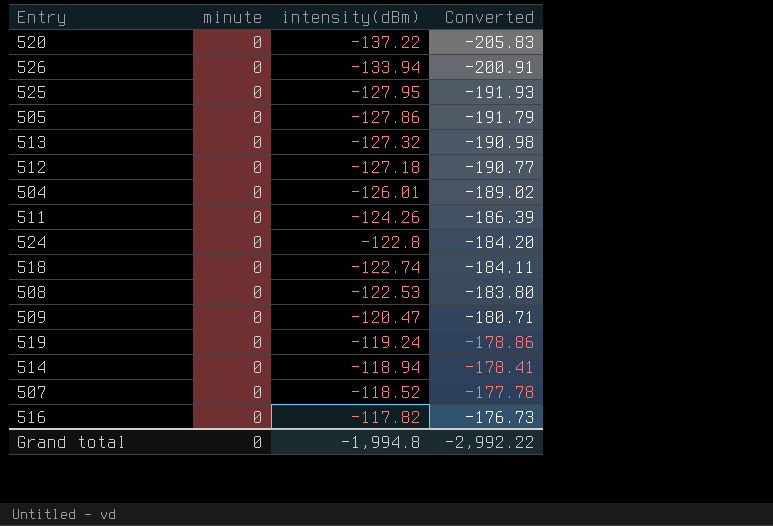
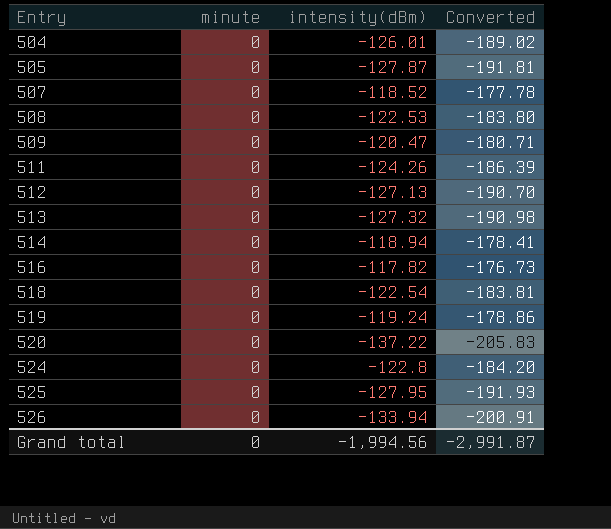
row order: intensity(dBm) ascending -> Entry ascending
505 | intensity(dBm): -127.86 -> -127.87
505 | Converted: -191.79 -> -191.81
512 | intensity(dBm): -127.18 -> -127.13
512 | Converted: -190.77 -> -190.70
518 | intensity(dBm): -122.74 -> -122.54
518 | Converted: -184.11 -> -183.81
Grand total | intensity(dBm): -1,994.8 -> -1,994.56
Grand total | Converted: -2,992.22 -> -2,991.87

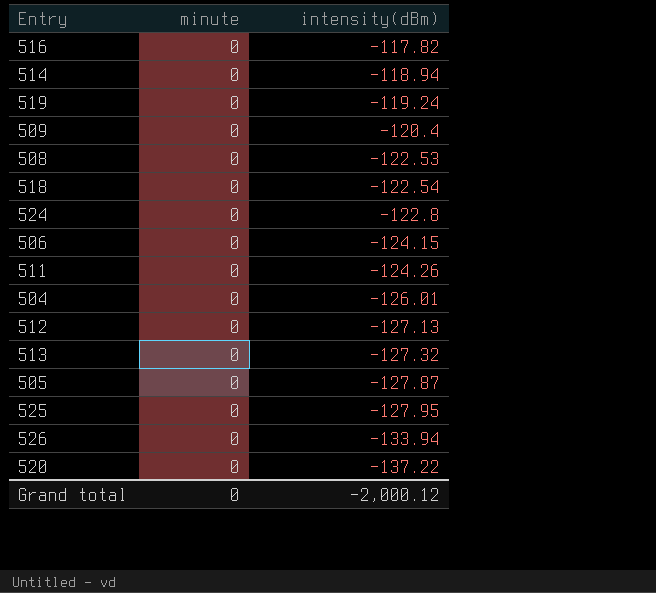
row order: Entry ascending -> intensity(dBm) descending
column Converted | formula: [intensity(dBm)] * 1.5 -> none
row 507: 0 | -118.52 | -177.78 -> none
509 | intensity(dBm): -120.47 -> -120.4
row 506: none -> 0 | -124.15
Grand total | intensity(dBm): -1,994.56 -> -2,000.12

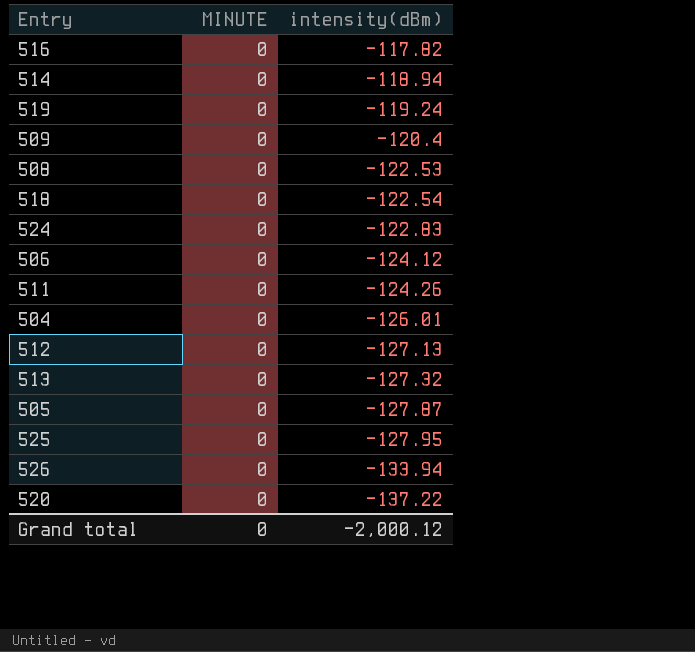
column name: minute -> MINUTE
524 | intensity(dBm): -122.8 -> -122.83
506 | intensity(dBm): -124.15 -> -124.12

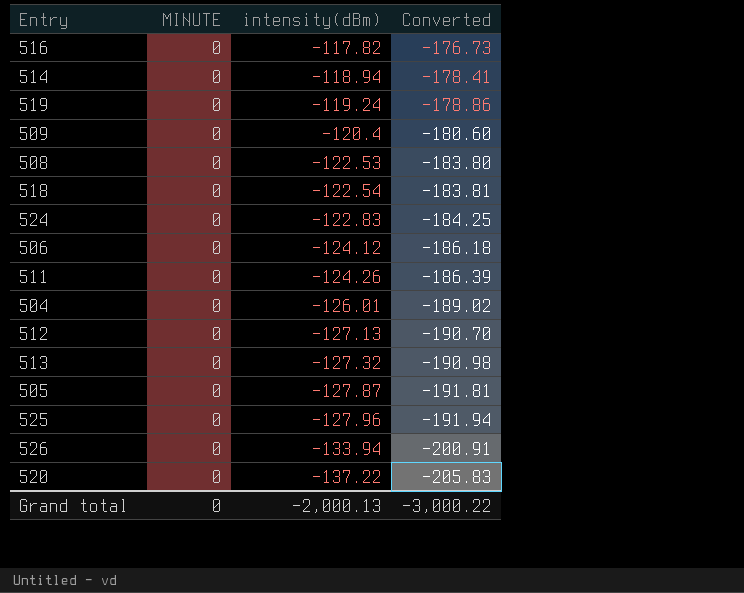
column Converted | formula: none -> [intensity(dBm)] * 1.5
525 | intensity(dBm): -127.95 -> -127.96
Grand total | intensity(dBm): -2,000.12 -> -2,000.13

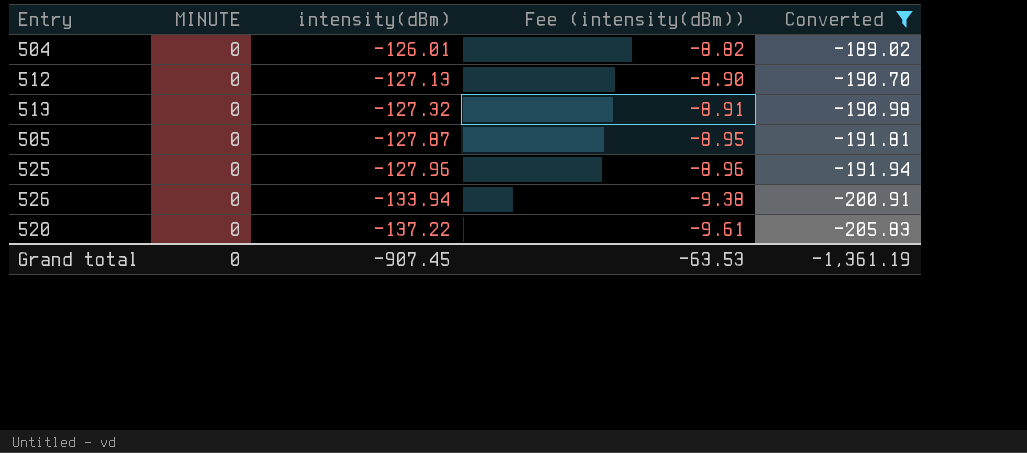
filter: none -> Converted <= -189.02
column Fee (intensity(dBm)) | formula: none -> [intensity(dBm)] * 0.07
Grand total | intensity(dBm): -2,000.13 -> -907.45
Grand total | Converted: -3,000.22 -> -1,361.19

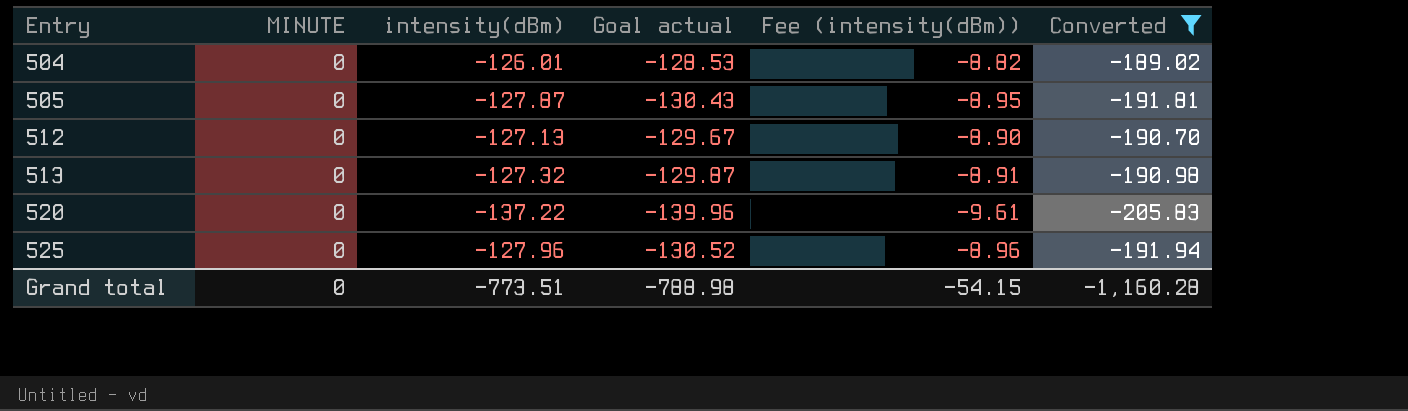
row order: intensity(dBm) descending -> Entry ascending
column Goal actual | formula: none -> [intensity(dBm)] * 1.02
row 526: 0 | -133.94 | -9.38 | -200.91 -> none
Grand total | intensity(dBm): -907.45 -> -773.51
Grand total | Fee (intensity(dBm)): -63.53 -> -54.15
Grand total | Converted: -1,361.19 -> -1,160.28

